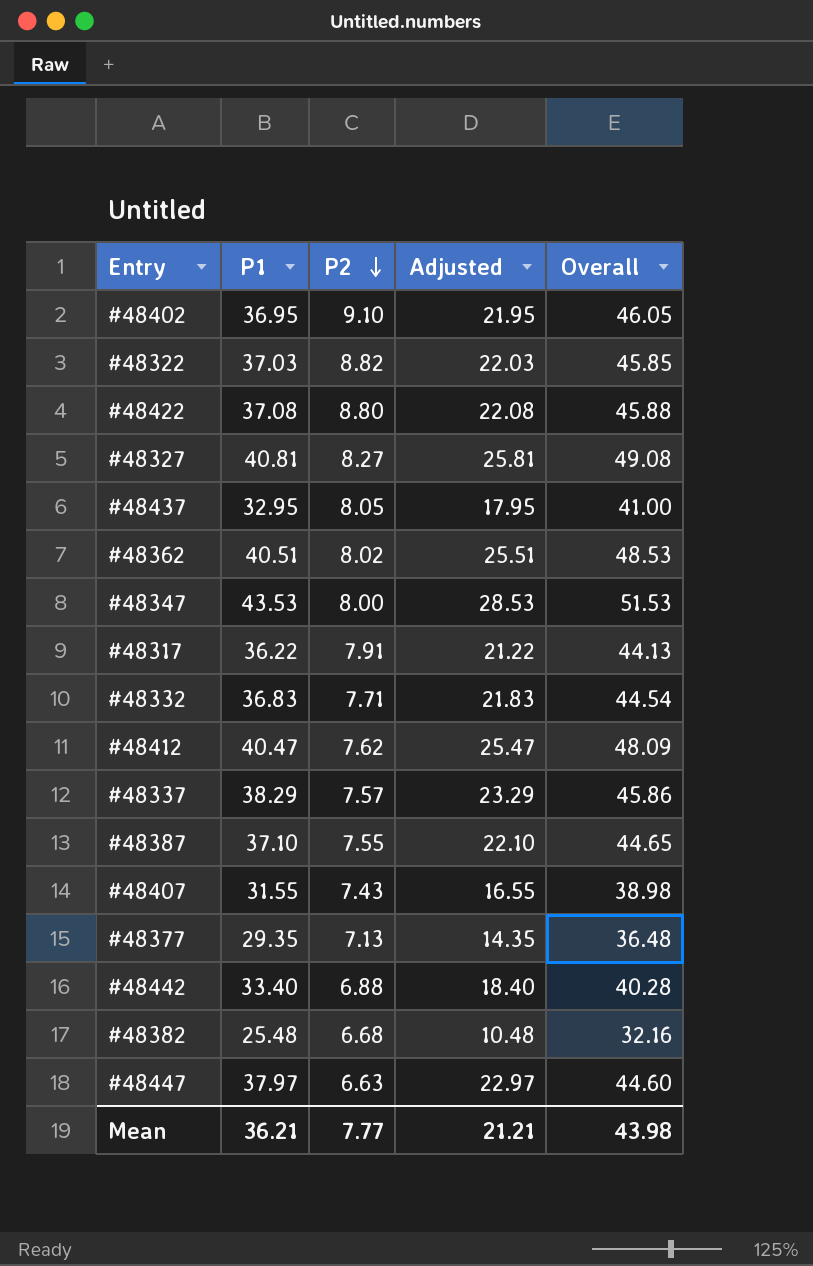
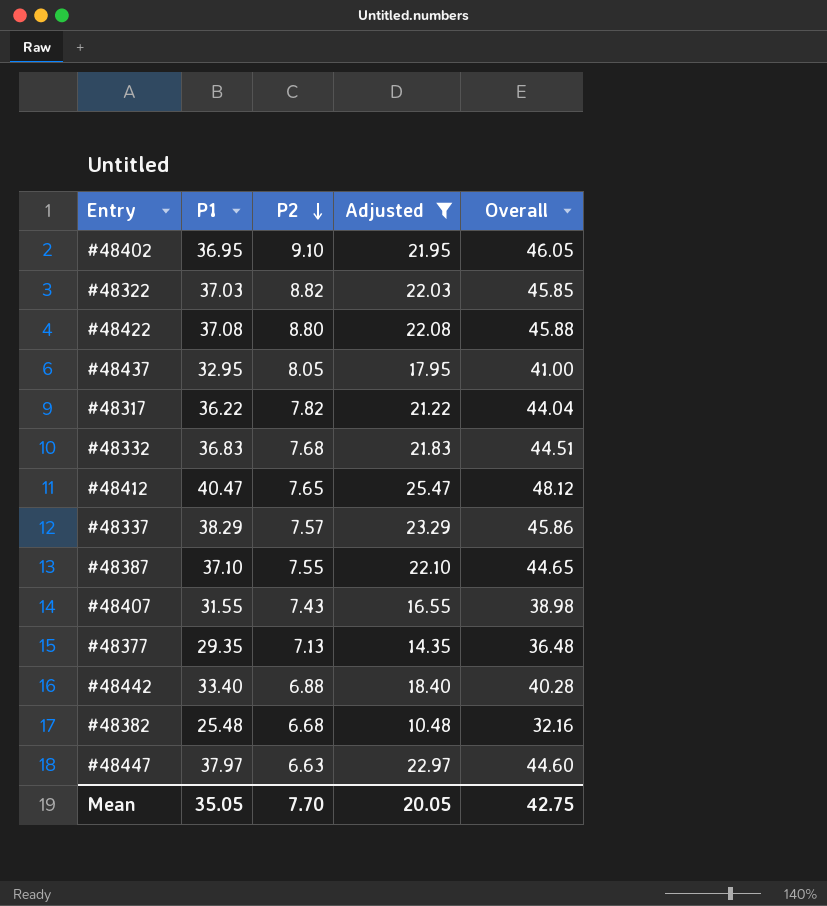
filter: none -> Adjusted <= 25.47
#48317 | P2: 7.91 -> 7.82
#48317 | Overall: 44.13 -> 44.04
#48332 | P2: 7.71 -> 7.68
#48332 | Overall: 44.54 -> 44.51
#48412 | P2: 7.62 -> 7.65
#48412 | Overall: 48.09 -> 48.12
Mean | P1: 36.21 -> 35.05
Mean | P2: 7.77 -> 7.70
Mean | Adjusted: 21.21 -> 20.05
Mean | Overall: 43.98 -> 42.75

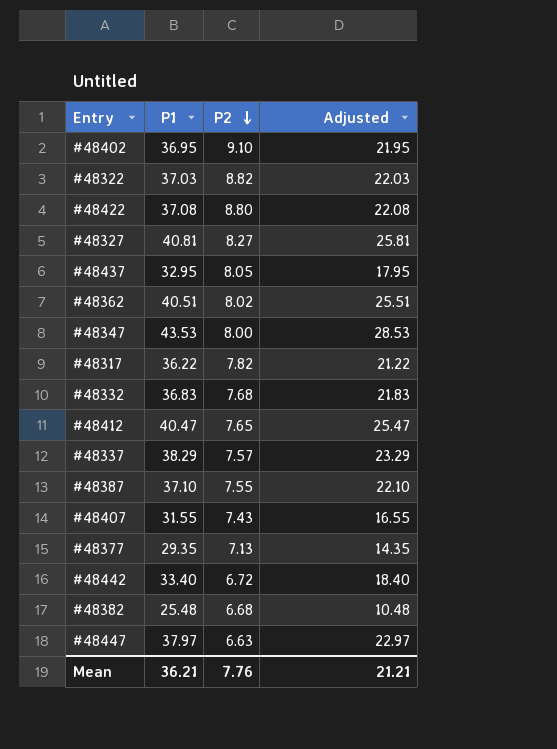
filter: Adjusted <= 25.47 -> none
column Overall | formula: [P1] + [P2] -> none
#48442 | P2: 6.88 -> 6.72
Mean | P1: 35.05 -> 36.21
Mean | P2: 7.70 -> 7.76
Mean | Adjusted: 20.05 -> 21.21

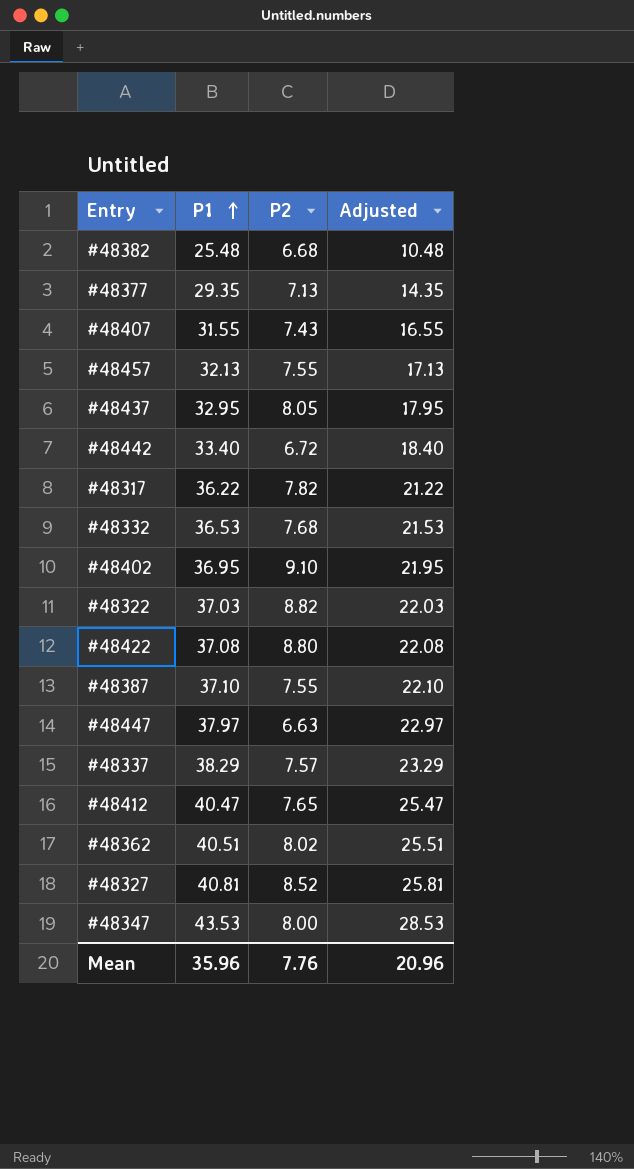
row order: P2 descending -> P1 ascending
row #48457: none -> 32.13 | 7.55 | 17.13
#48332 | P1: 36.83 -> 36.53
#48332 | Adjusted: 21.83 -> 21.53
#48327 | P2: 8.27 -> 8.52
Mean | P1: 36.21 -> 35.96
Mean | Adjusted: 21.21 -> 20.96

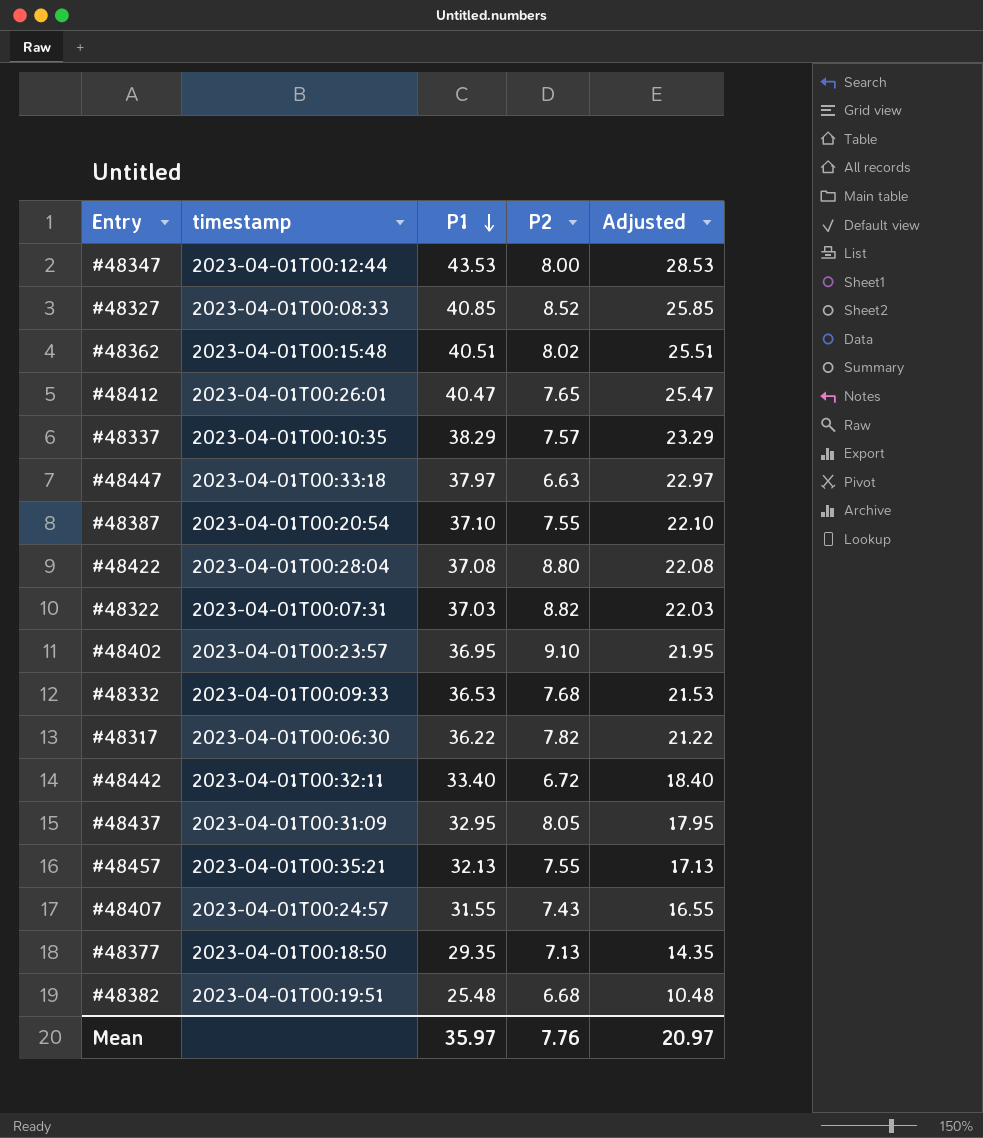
row order: P1 ascending -> P1 descending
column timestamp | position: none -> 2
#48327 | P1: 40.81 -> 40.85
#48327 | Adjusted: 25.81 -> 25.85
Mean | P1: 35.96 -> 35.97
Mean | Adjusted: 20.96 -> 20.97

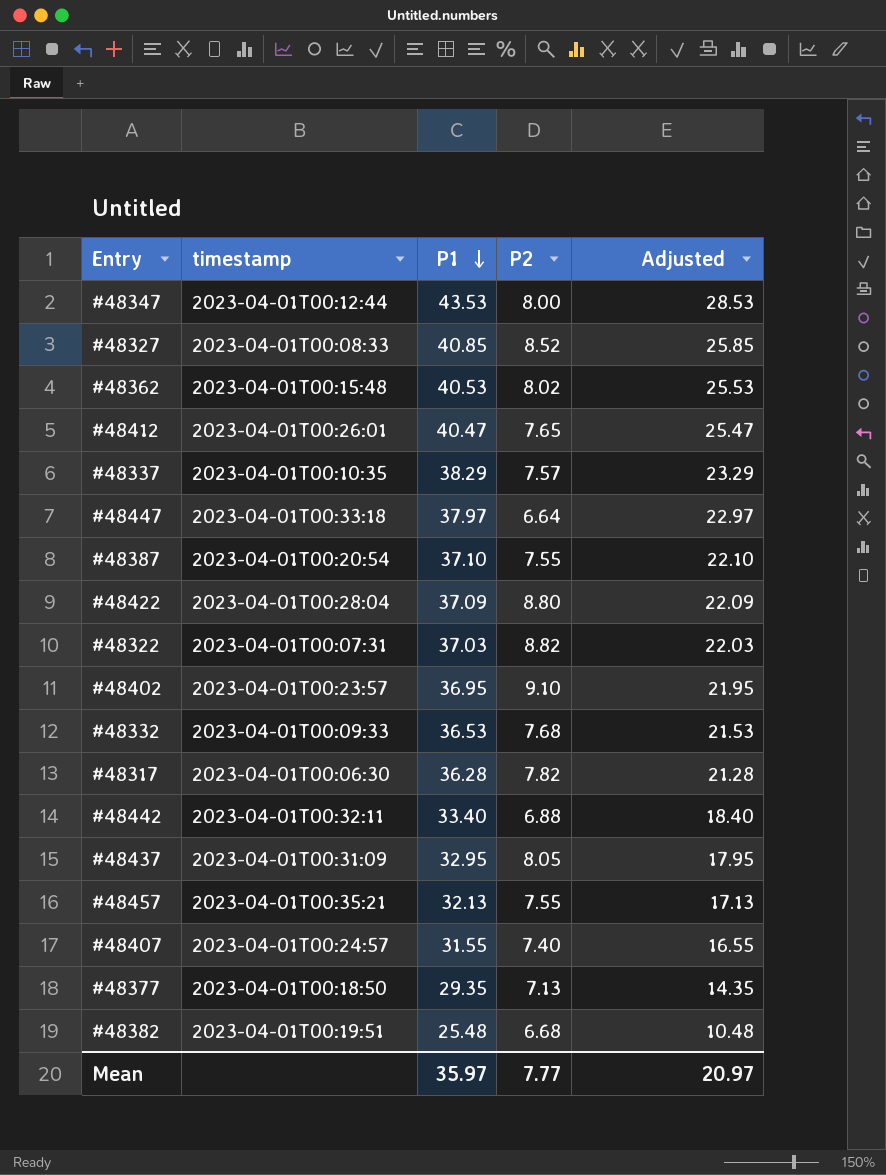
#48362 | P1: 40.51 -> 40.53
#48362 | Adjusted: 25.51 -> 25.53
#48447 | P2: 6.63 -> 6.64
#48422 | P1: 37.08 -> 37.09
#48422 | Adjusted: 22.08 -> 22.09
#48317 | P1: 36.22 -> 36.28
#48317 | Adjusted: 21.22 -> 21.28
#48442 | P2: 6.72 -> 6.88
#48407 | P2: 7.43 -> 7.40
Mean | P2: 7.76 -> 7.77

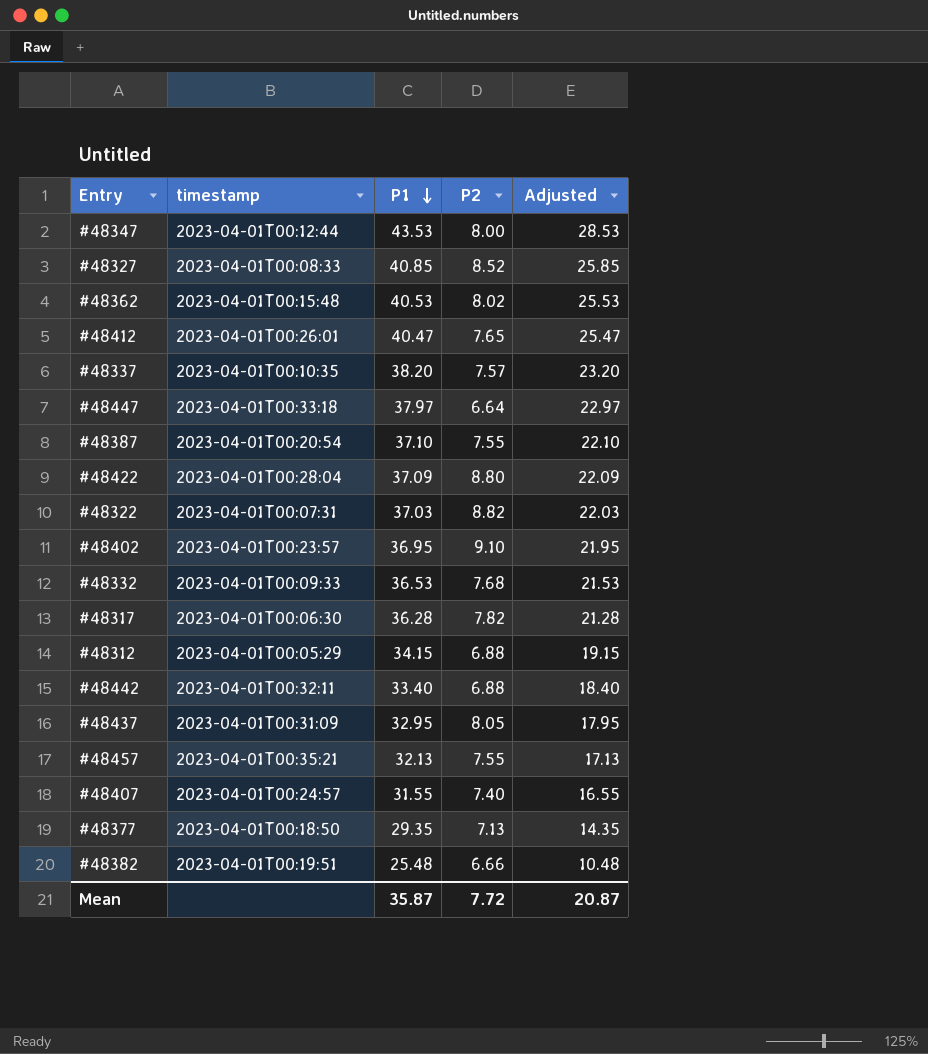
#48337 | P1: 38.29 -> 38.20
#48337 | Adjusted: 23.29 -> 23.20
row #48312: none -> 2023-04-01T00:05:29 | 34.15 | 6.88 | 19.15
#48382 | P2: 6.68 -> 6.66
Mean | P1: 35.97 -> 35.87
Mean | P2: 7.77 -> 7.72
Mean | Adjusted: 20.97 -> 20.87

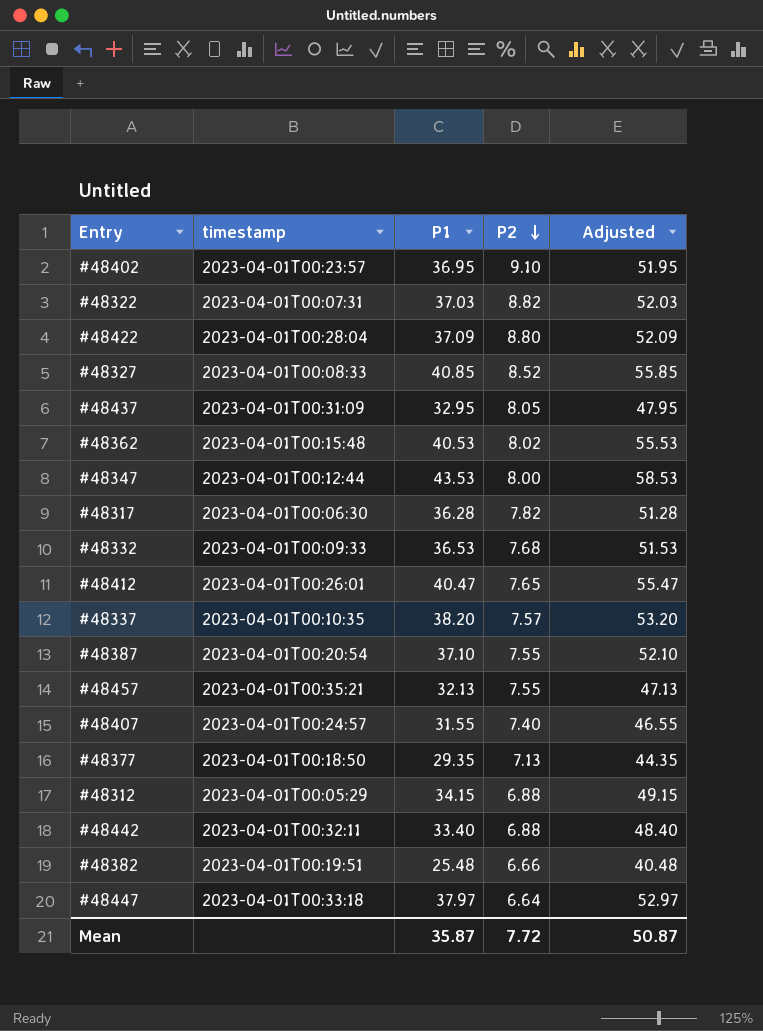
row order: P1 descending -> P2 descending
column Adjusted | formula: [P1] - 15 -> [P1] + 15
Mean | Adjusted: 20.87 -> 50.87

